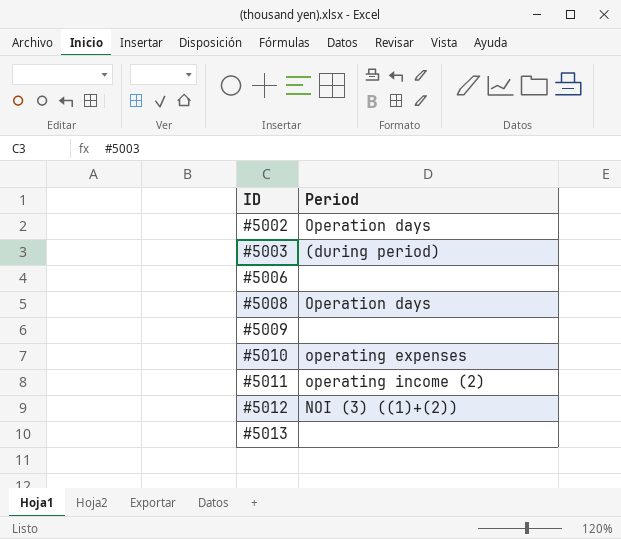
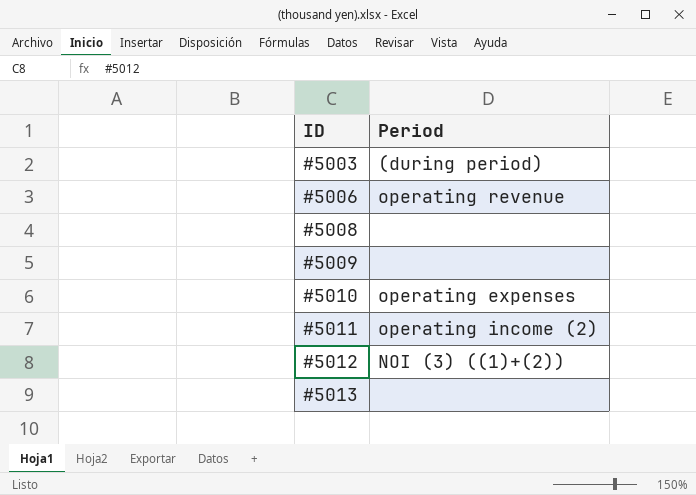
row #5002: Operation days -> none
#5006 | Period: none -> operating revenue
#5008 | Period: Operation days -> none

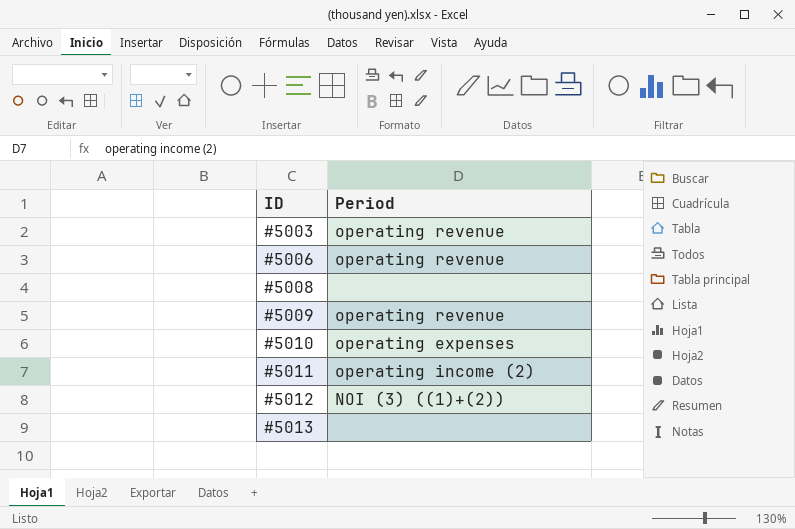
#5003 | Period: (during period) -> operating revenue
#5009 | Period: none -> operating revenue

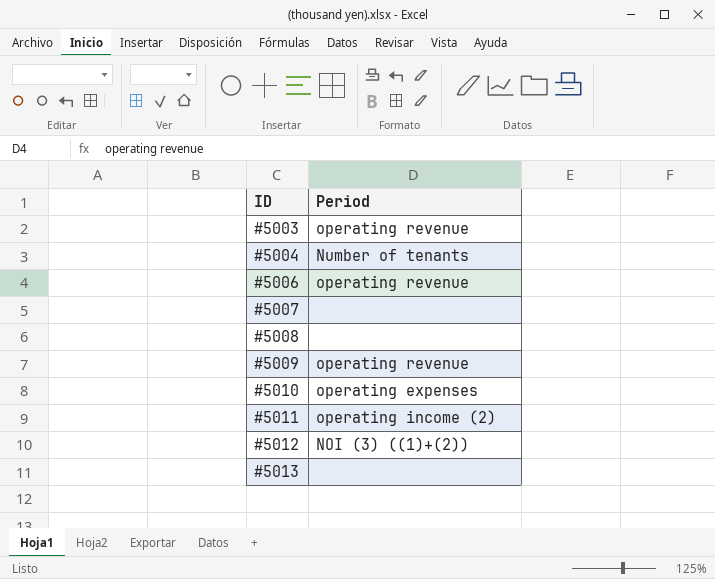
row #5004: none -> Number of tenants
row #5007: none -> none

